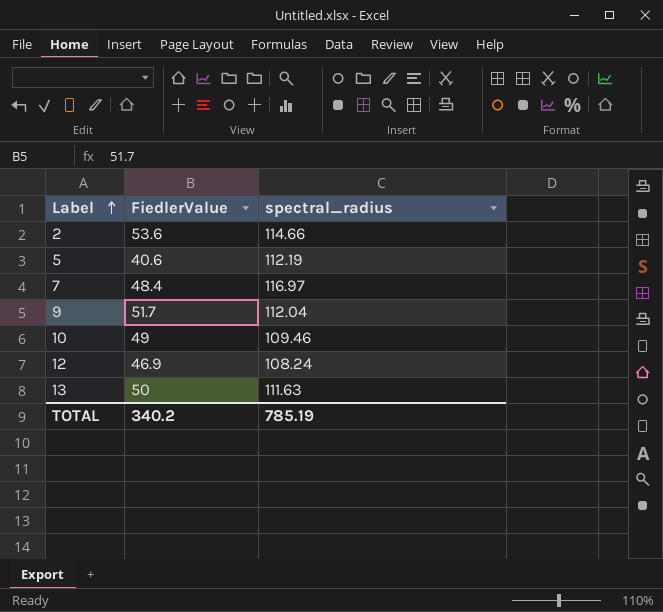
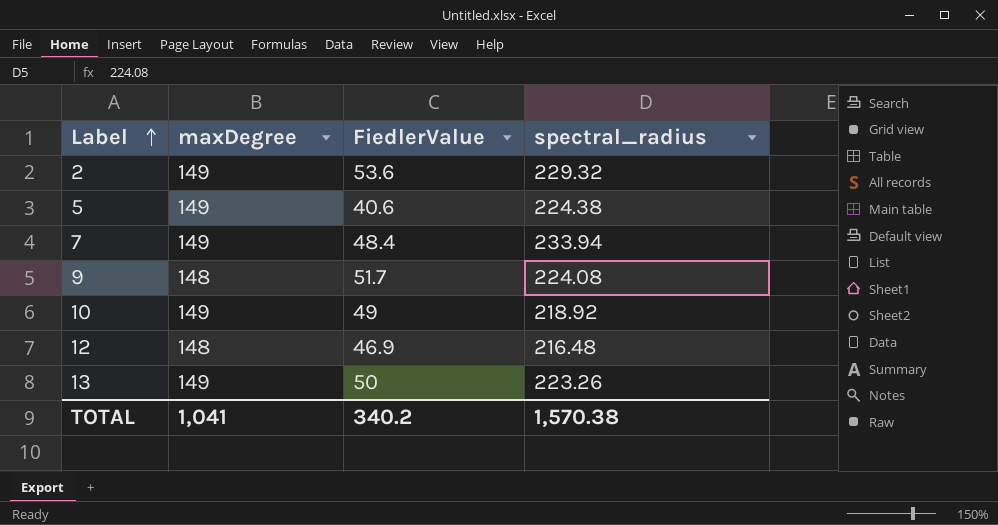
column maxDegree | position: none -> 2
2 | spectral_radius: 114.66 -> 229.32
5 | spectral_radius: 112.19 -> 224.38
7 | spectral_radius: 116.97 -> 233.94
9 | spectral_radius: 112.04 -> 224.08
10 | spectral_radius: 109.46 -> 218.92
12 | spectral_radius: 108.24 -> 216.48
13 | spectral_radius: 111.63 -> 223.26
TOTAL | spectral_radius: 785.19 -> 1,570.38

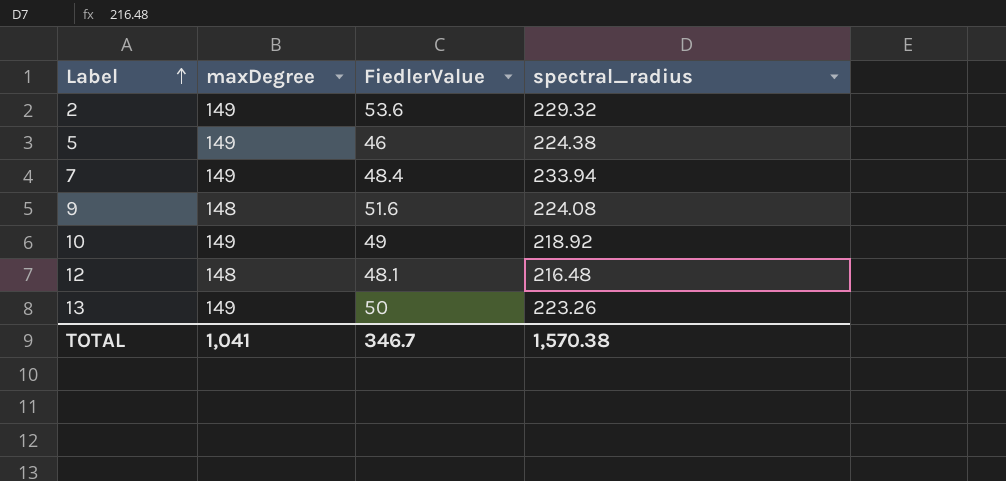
5 | FiedlerValue: 40.6 -> 46
9 | FiedlerValue: 51.7 -> 51.6
12 | FiedlerValue: 46.9 -> 48.1
TOTAL | FiedlerValue: 340.2 -> 346.7

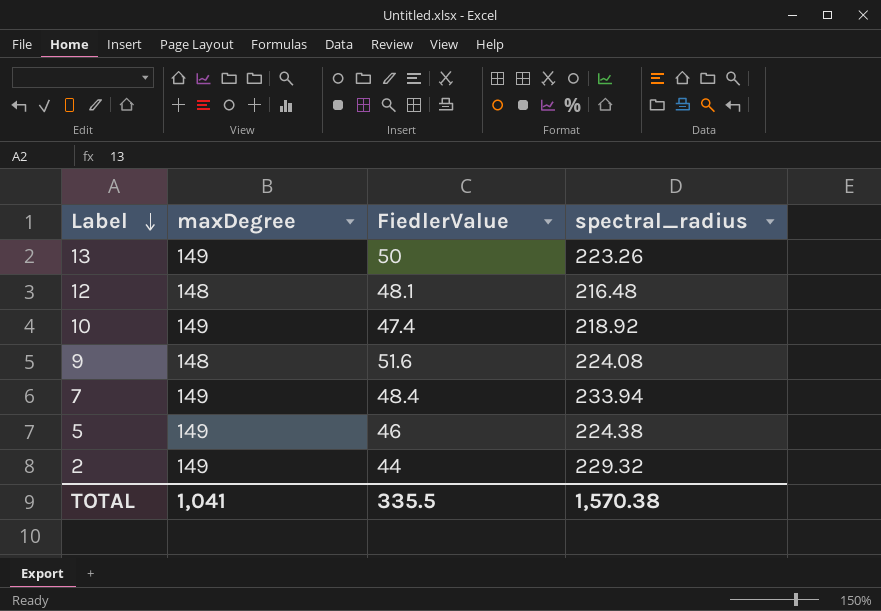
row order: Label ascending -> Label descending
10 | FiedlerValue: 49 -> 47.4
2 | FiedlerValue: 53.6 -> 44
TOTAL | FiedlerValue: 346.7 -> 335.5

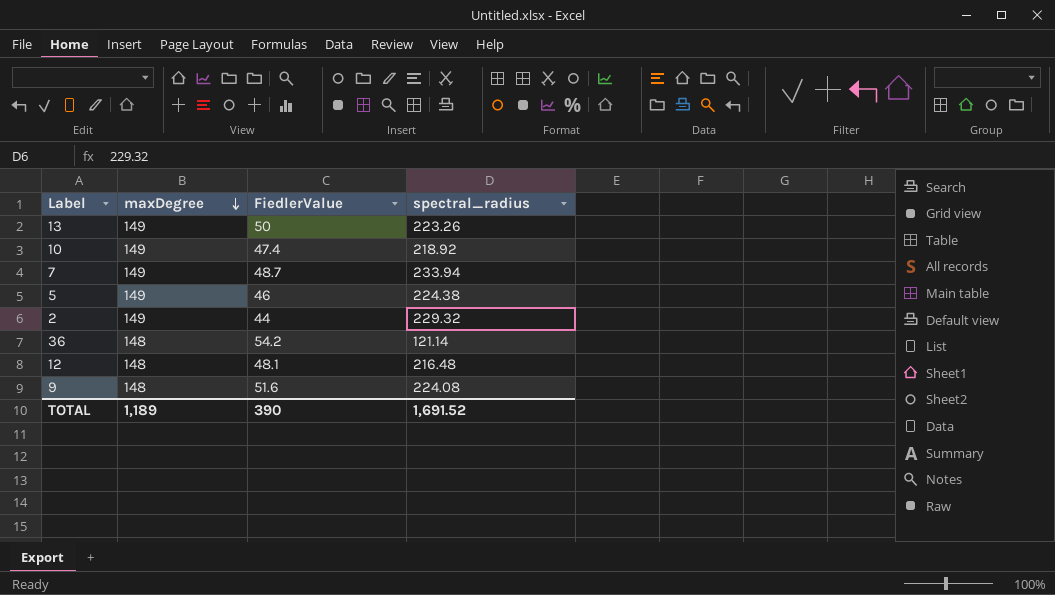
row order: Label descending -> maxDegree descending
7 | FiedlerValue: 48.4 -> 48.7
row 36: none -> 148 | 54.2 | 121.14
TOTAL | maxDegree: 1,041 -> 1,189
TOTAL | FiedlerValue: 335.5 -> 390
TOTAL | spectral_radius: 1,570.38 -> 1,691.52

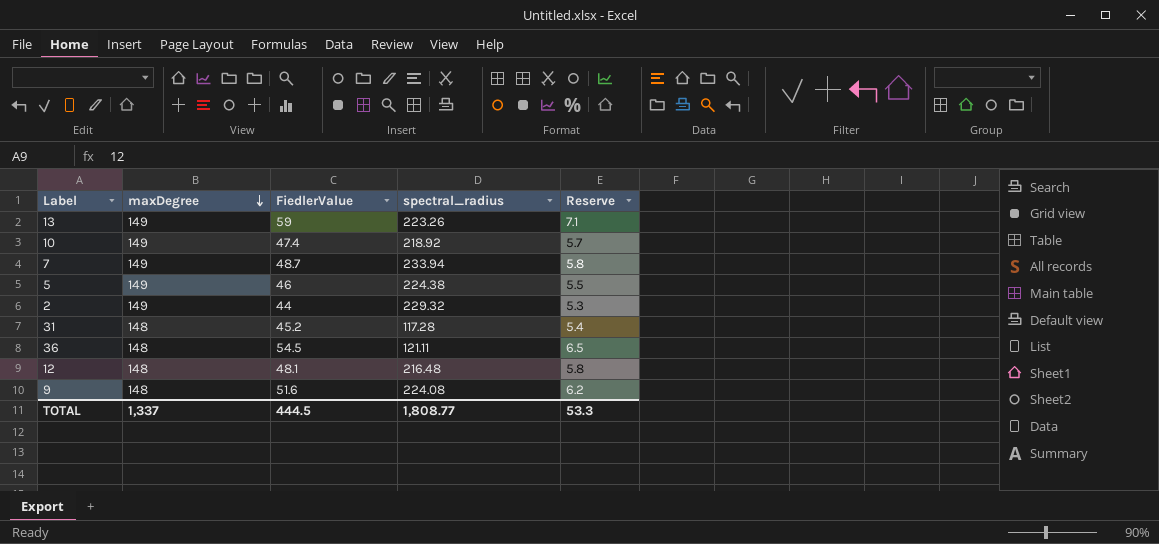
column Reserve | formula: none -> [FiedlerValue] * 0.12
13 | FiedlerValue: 50 -> 59
row 31: none -> 148 | 45.2 | 117.28 | 5.4
36 | FiedlerValue: 54.2 -> 54.5
36 | spectral_radius: 121.14 -> 121.11
TOTAL | maxDegree: 1,189 -> 1,337
TOTAL | FiedlerValue: 390 -> 444.5
TOTAL | spectral_radius: 1,691.52 -> 1,808.77

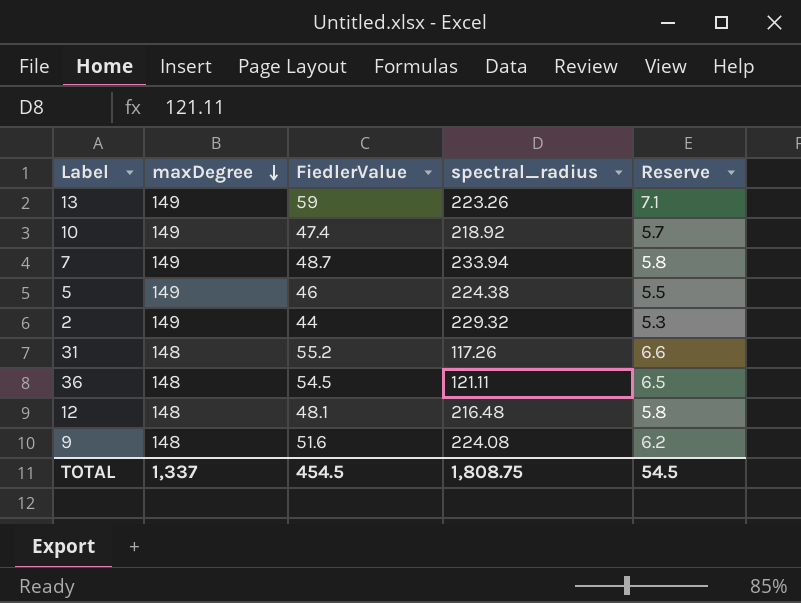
31 | FiedlerValue: 45.2 -> 55.2
31 | spectral_radius: 117.28 -> 117.26
31 | Reserve: 5.4 -> 6.6
TOTAL | FiedlerValue: 444.5 -> 454.5
TOTAL | spectral_radius: 1,808.77 -> 1,808.75
TOTAL | Reserve: 53.3 -> 54.5

